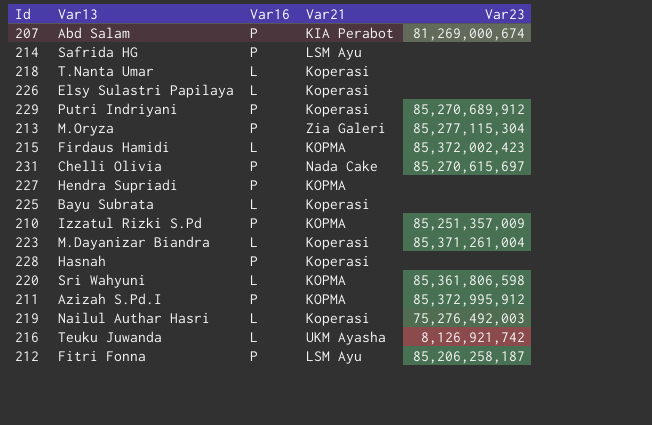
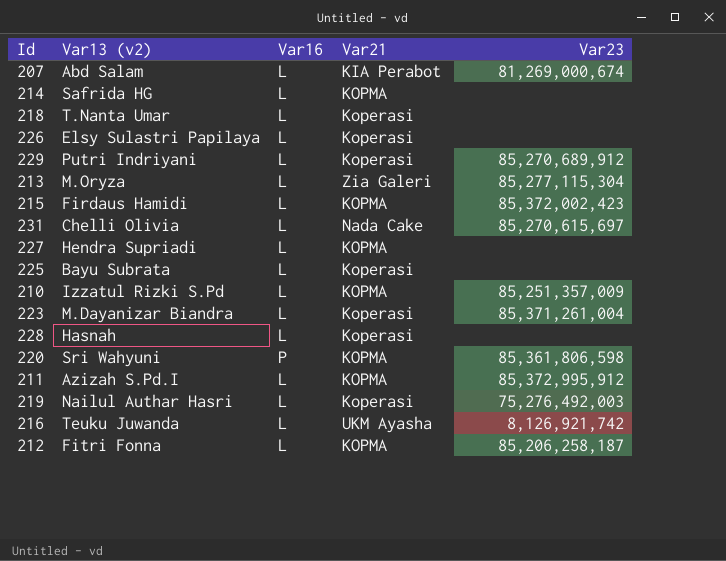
column name: Var13 -> Var13 (v2)
207 | Var16: P -> L
214 | Var16: P -> L
214 | Var21: LSM Ayu -> KOPMA
229 | Var16: P -> L
213 | Var16: P -> L
231 | Var16: P -> L
227 | Var16: P -> L
210 | Var16: P -> L
228 | Var16: P -> L
220 | Var16: L -> P
211 | Var16: P -> L
212 | Var16: P -> L
212 | Var21: LSM Ayu -> KOPMA

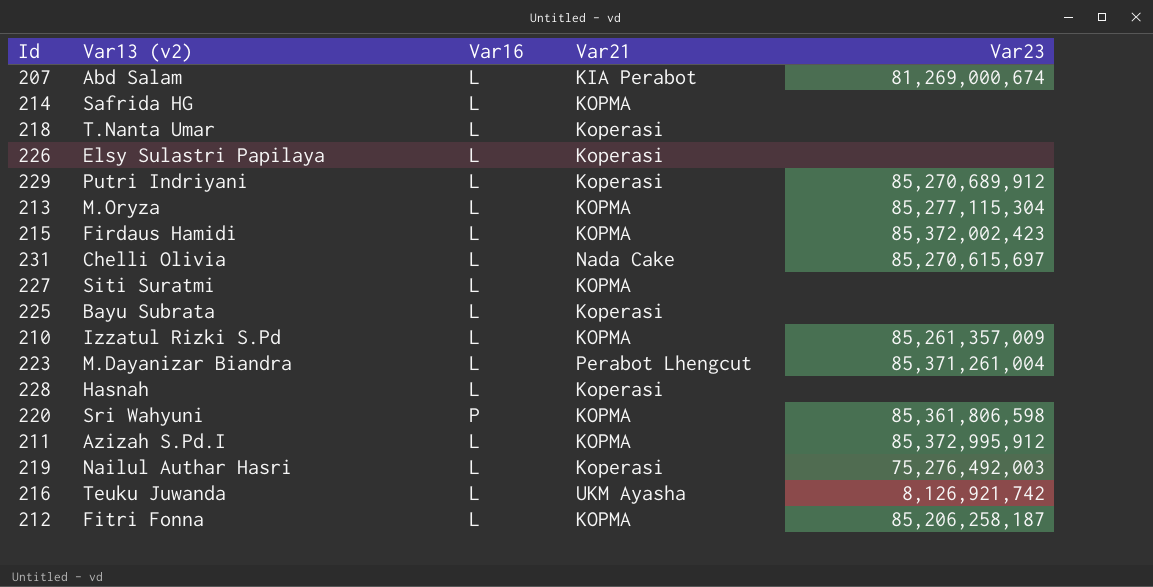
213 | Var21: Zia Galeri -> KOPMA
227 | Var13 (v2): Hendra Supriadi -> Siti Suratmi
210 | Var23: 85,251,357,009 -> 85,261,357,009
223 | Var21: Koperasi -> Perabot Lhengcut

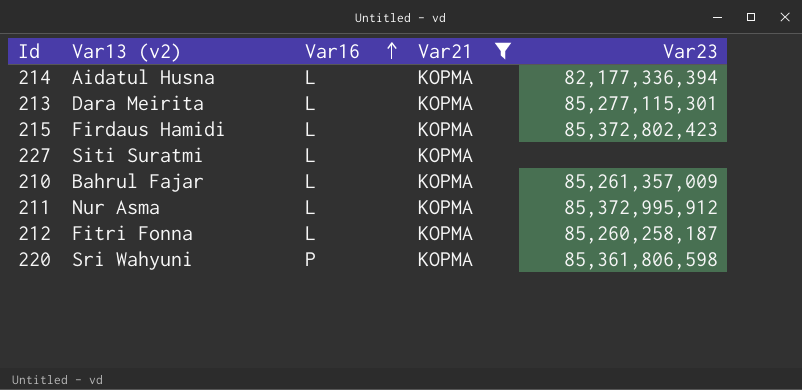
filter: none -> Var21 = KOPMA
row order: none -> Var16 ascending
214 | Var13 (v2): Safrida HG -> Aidatul Husna
214 | Var23: none -> 82,177,336,394
213 | Var13 (v2): M.Oryza -> Dara Meirita
213 | Var23: 85,277,115,304 -> 85,277,115,301
215 | Var23: 85,372,002,423 -> 85,372,802,423
210 | Var13 (v2): Izzatul Rizki S.Pd -> Bahrul Fajar
211 | Var13 (v2): Azizah S.Pd.I -> Nur Asma
212 | Var23: 85,206,258,187 -> 85,260,258,187

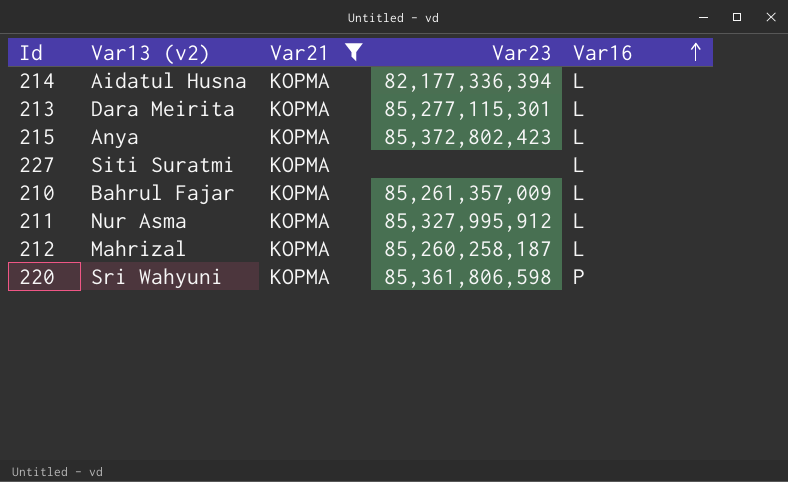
column Var16 | position: 3 -> 5
215 | Var13 (v2): Firdaus Hamidi -> Anya
211 | Var23: 85,372,995,912 -> 85,327,995,912
212 | Var13 (v2): Fitri Fonna -> Mahrizal

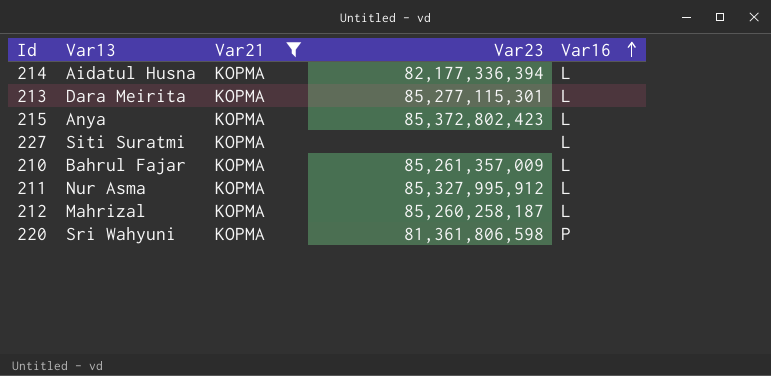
column name: Var13 (v2) -> Var13
220 | Var23: 85,361,806,598 -> 81,361,806,598

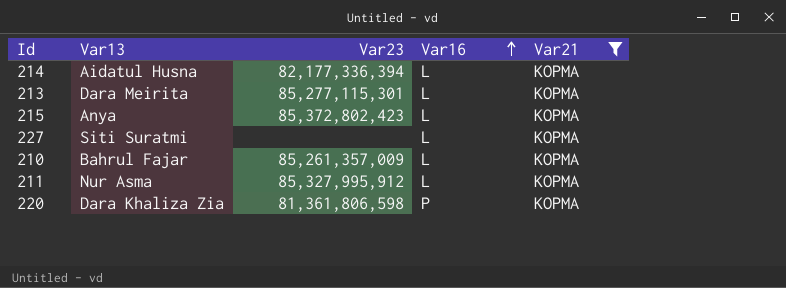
column Var21 | position: 3 -> 5
row 212: Mahrizal | KOPMA | 85,260,258,187 | L -> none
220 | Var13: Sri Wahyuni -> Dara Khaliza Zia

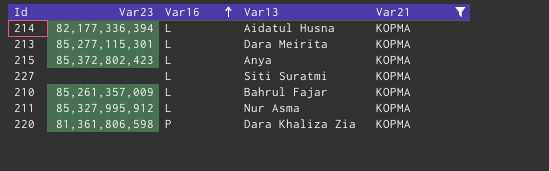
column Var13 | position: 2 -> 4

